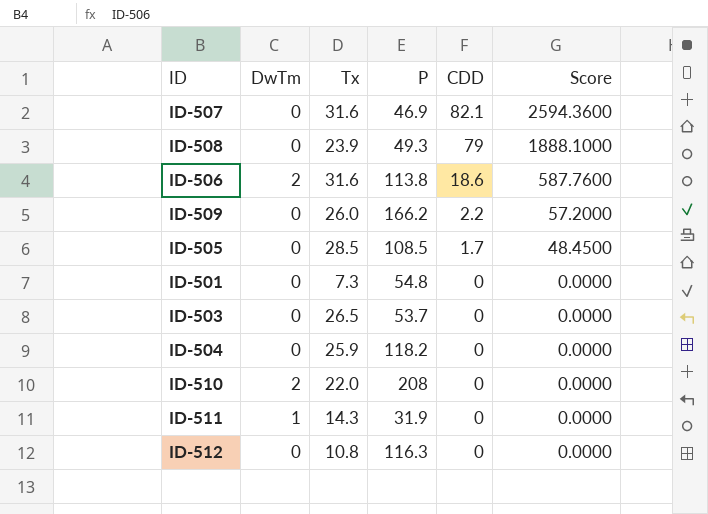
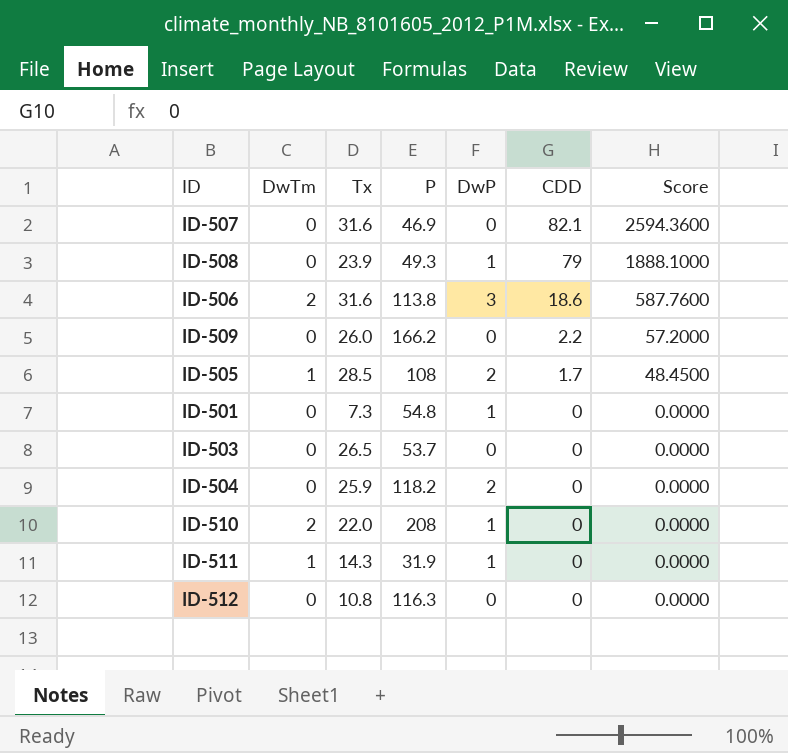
column DwP | position: none -> 5
ID-505 | DwTm: 0 -> 1
ID-505 | P: 108.5 -> 108

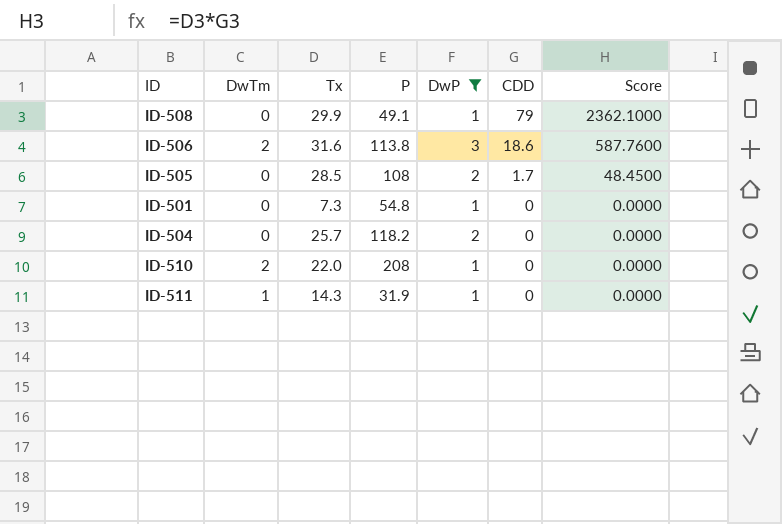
filter: none -> DwP != 0
ID-508 | Tx: 23.9 -> 29.9
ID-508 | P: 49.3 -> 49.1
ID-508 | Score: 1888.1000 -> 2362.1000
ID-505 | DwTm: 1 -> 0
ID-504 | Tx: 25.9 -> 25.7

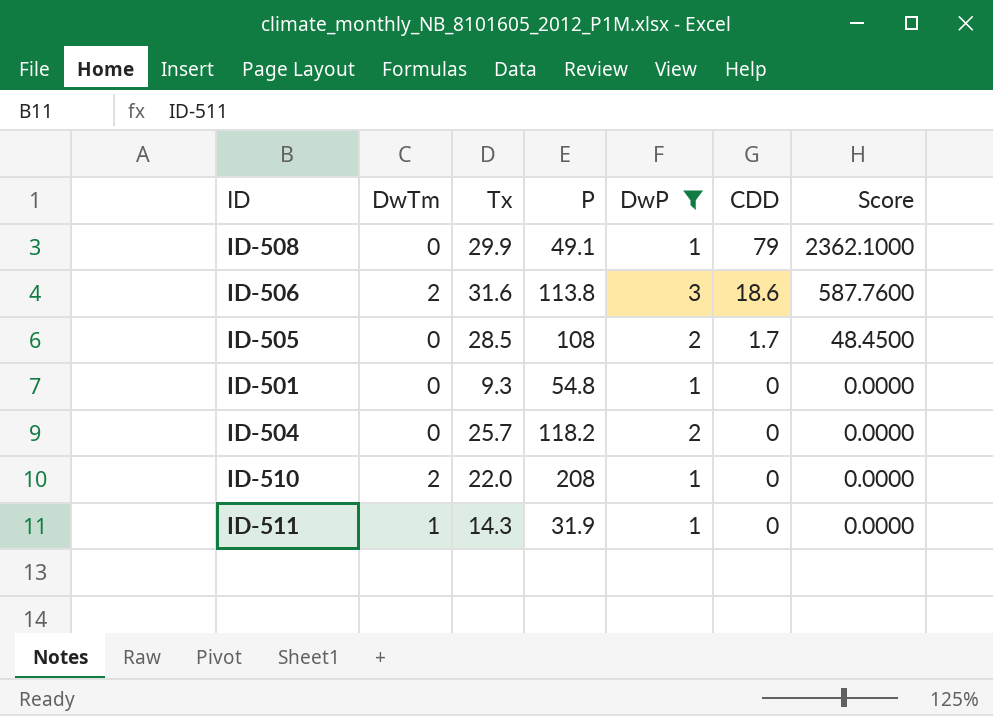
ID-501 | Tx: 7.3 -> 9.3

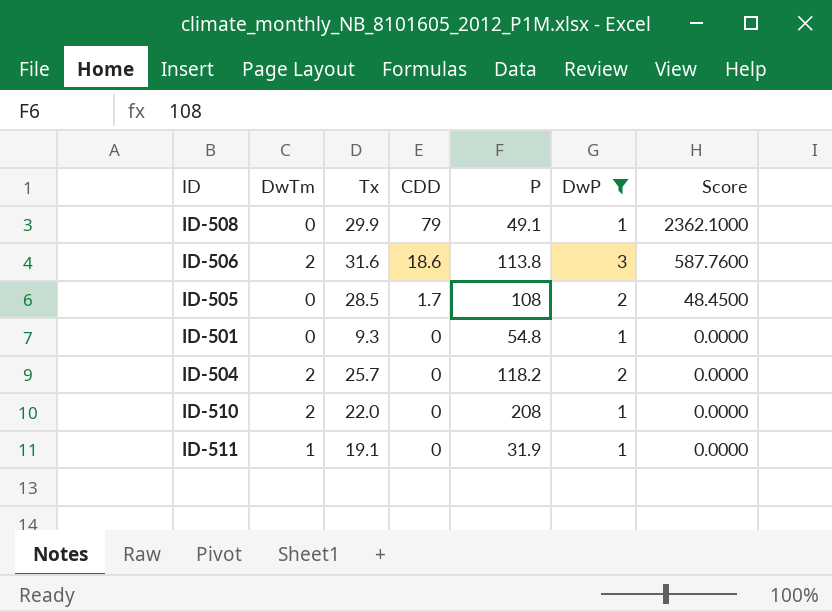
column CDD | position: 6 -> 4
ID-504 | DwTm: 0 -> 2
ID-511 | Tx: 14.3 -> 19.1

